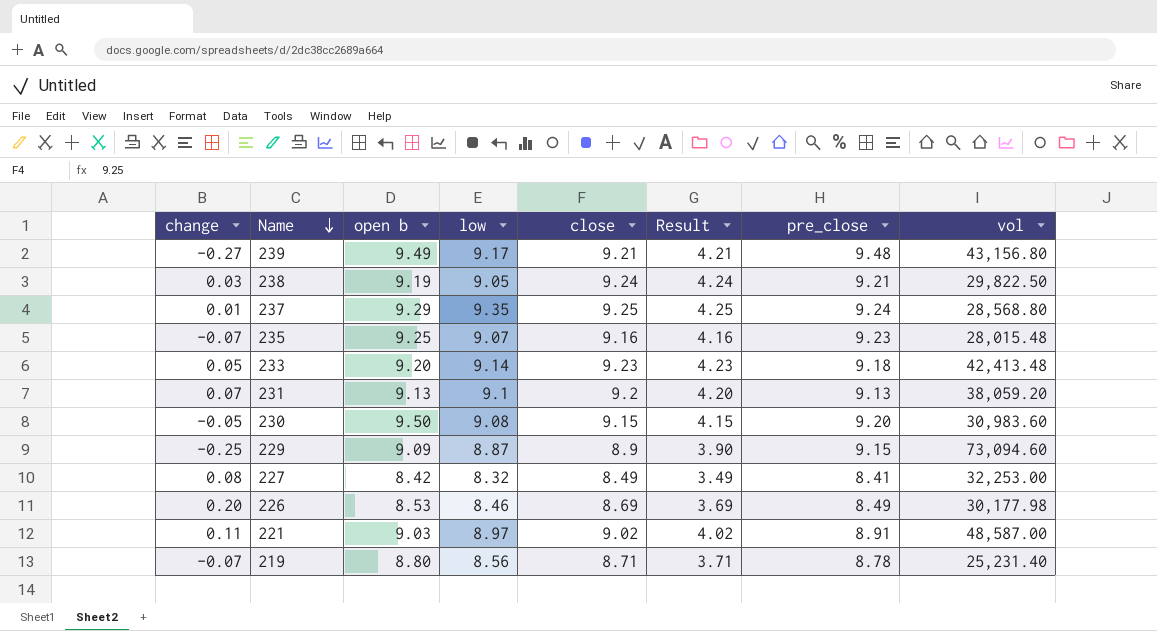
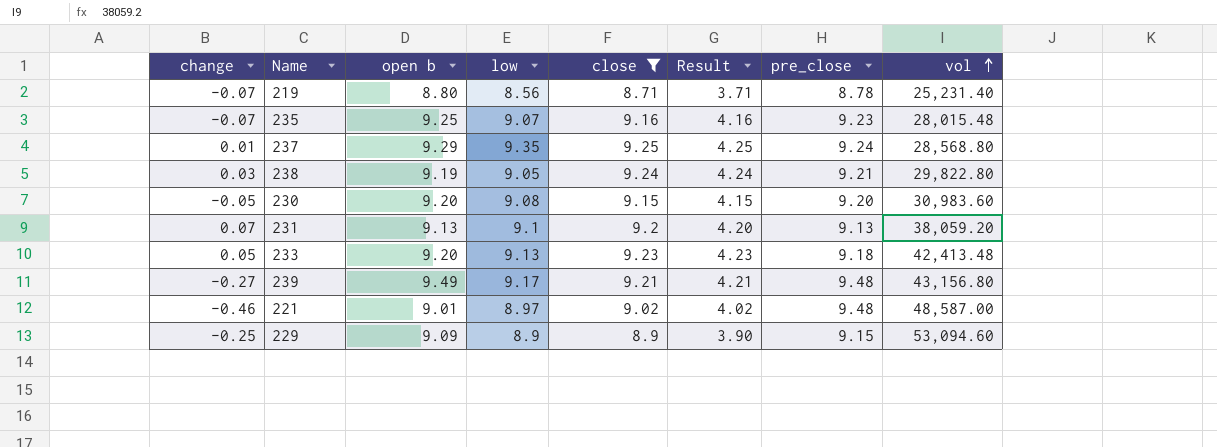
filter: none -> close >= 8.71
row order: Name descending -> vol ascending
238 | vol: 29,822.50 -> 29,822.80
230 | open b: 9.50 -> 9.20
233 | low: 9.14 -> 9.13
221 | change: 0.11 -> -0.46
221 | open b: 9.03 -> 9.01
221 | pre_close: 8.91 -> 9.48
229 | low: 8.87 -> 8.9
229 | vol: 73,094.60 -> 53,094.60

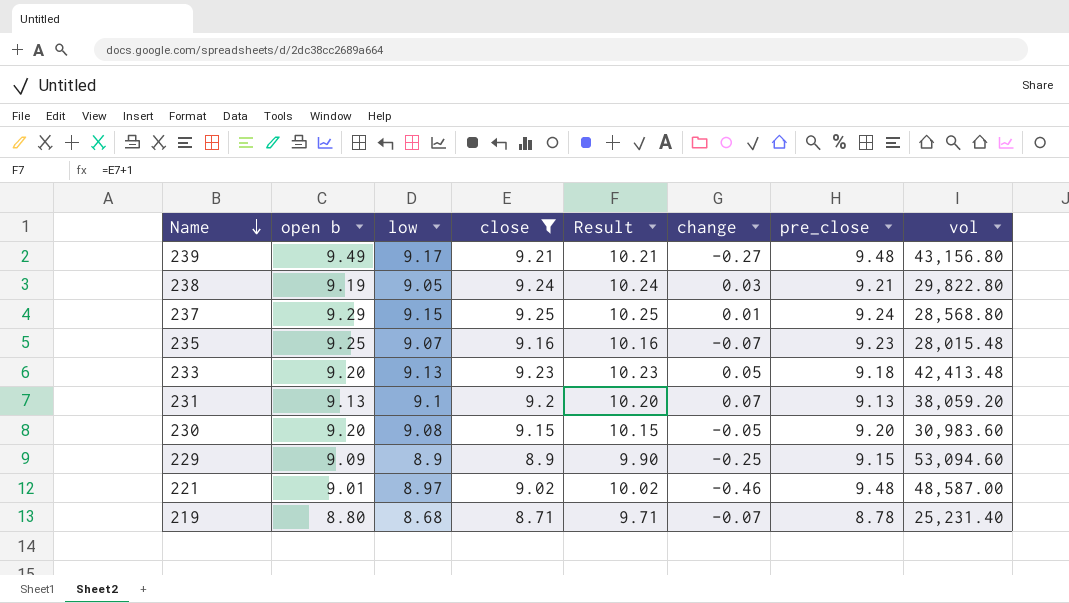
row order: vol ascending -> Name descending
column Result | formula: [close] - 5 -> [close] + 1
column change | position: 1 -> 6
237 | low: 9.35 -> 9.15
219 | low: 8.56 -> 8.68

